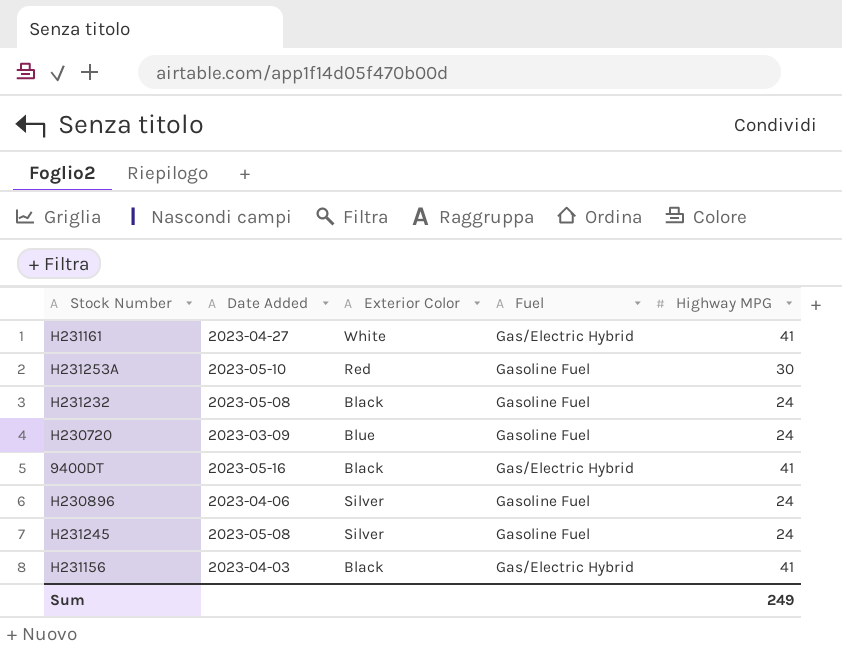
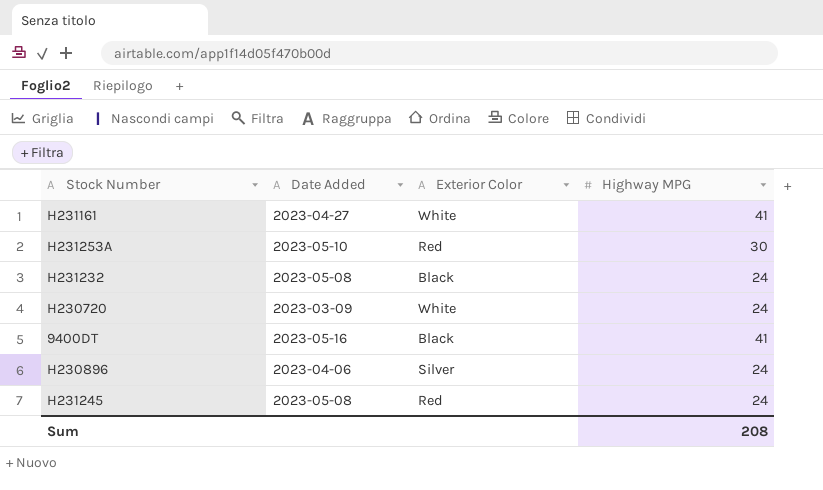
column Fuel | position: 4 -> none
row H231156: 2023-04-03 | Black | Gas/Electric Hybrid | 41 -> none
H230720 | Exterior Color: Blue -> White
H231245 | Exterior Color: Silver -> Red
Sum | Highway MPG: 249 -> 208

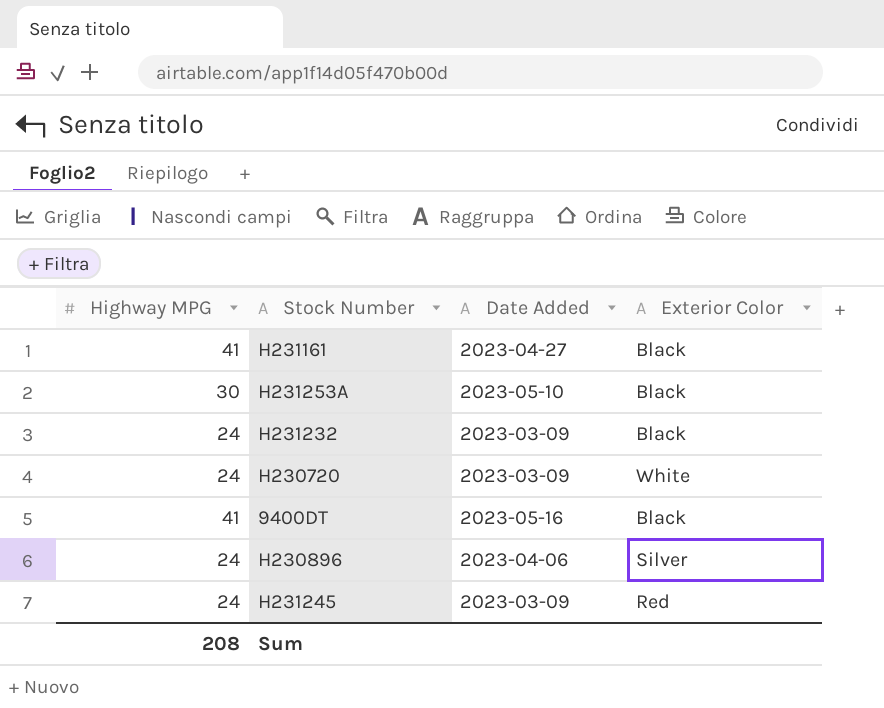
column Highway MPG | position: 4 -> 1
H231161 | Exterior Color: White -> Black
H231253A | Exterior Color: Red -> Black
H231232 | Date Added: 2023-05-08 -> 2023-03-09
H231245 | Date Added: 2023-05-08 -> 2023-03-09

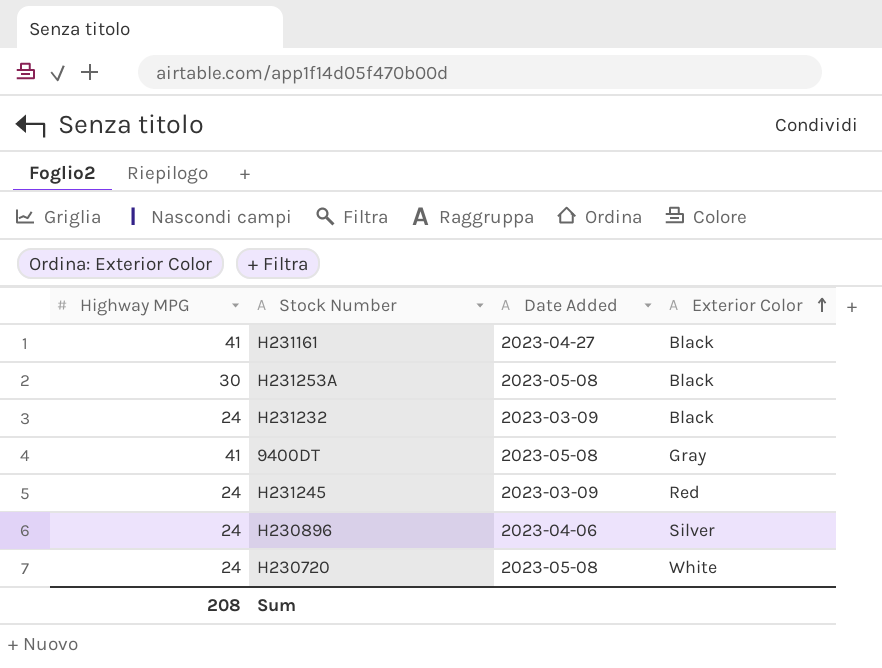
row order: none -> Exterior Color ascending
H231253A | Date Added: 2023-05-10 -> 2023-05-08
9400DT | Date Added: 2023-05-16 -> 2023-05-08
9400DT | Exterior Color: Black -> Gray
H230720 | Date Added: 2023-03-09 -> 2023-05-08

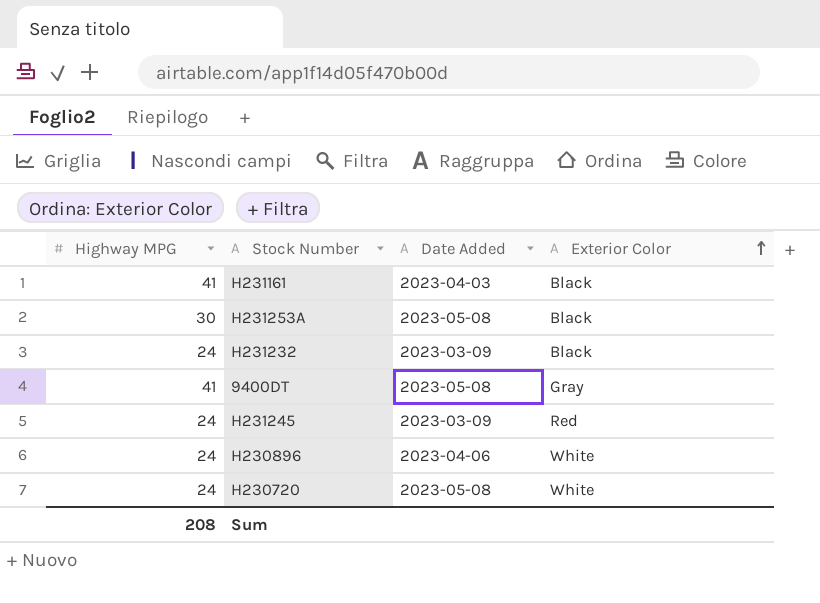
H231161 | Date Added: 2023-04-27 -> 2023-04-03
H230896 | Exterior Color: Silver -> White

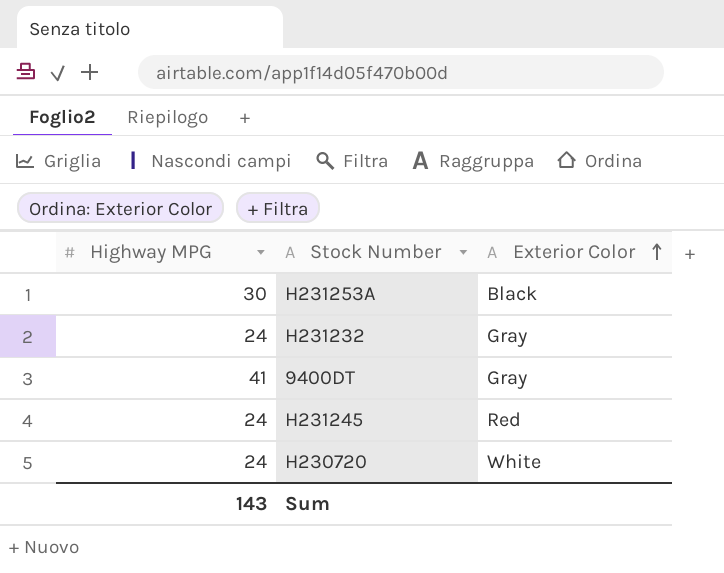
column Date Added | position: 3 -> none
row H231161: 41 | 2023-04-03 | Black -> none
row H230896: 24 | 2023-04-06 | White -> none
H231232 | Exterior Color: Black -> Gray
Sum | Highway MPG: 208 -> 143

